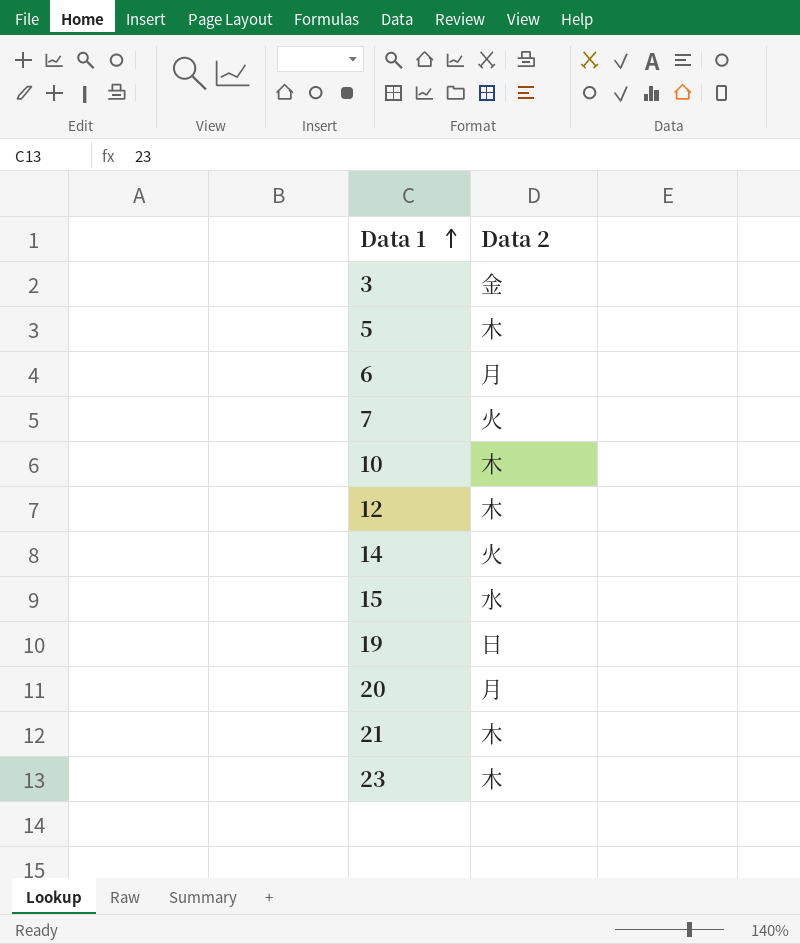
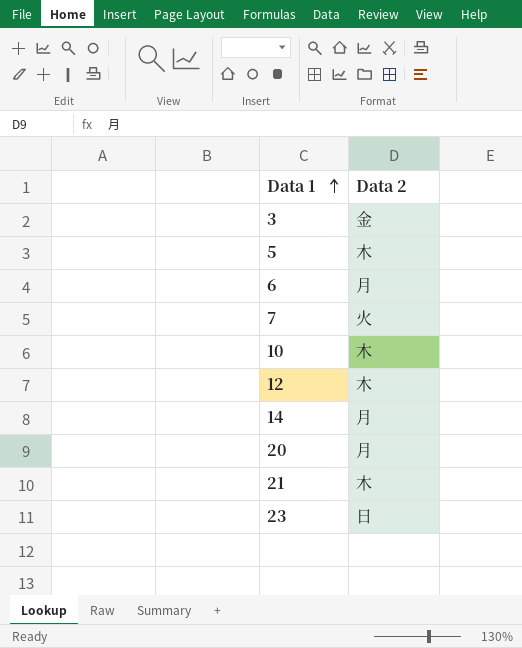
row 15: 水 -> none
row 19: 日 -> none
14 | Data 2: 火 -> 月
23 | Data 2: 木 -> 日

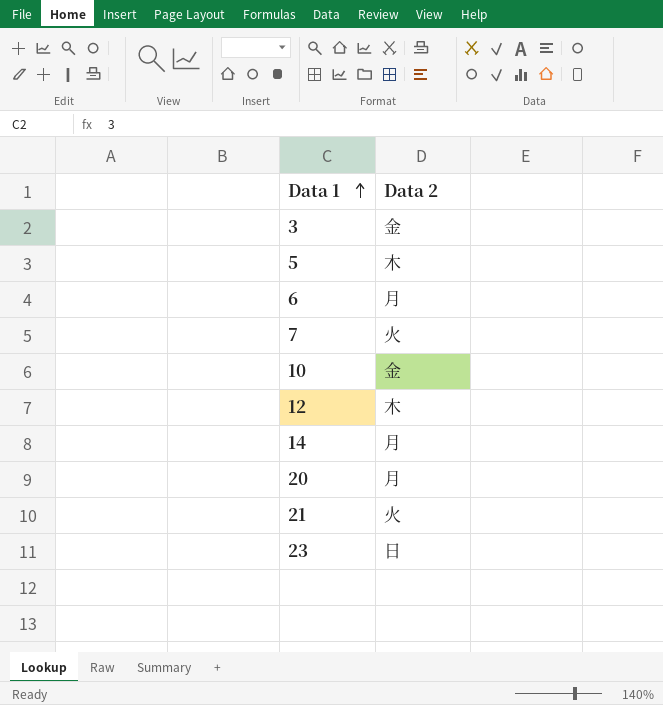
10 | Data 2: 木 -> 金
21 | Data 2: 木 -> 火

